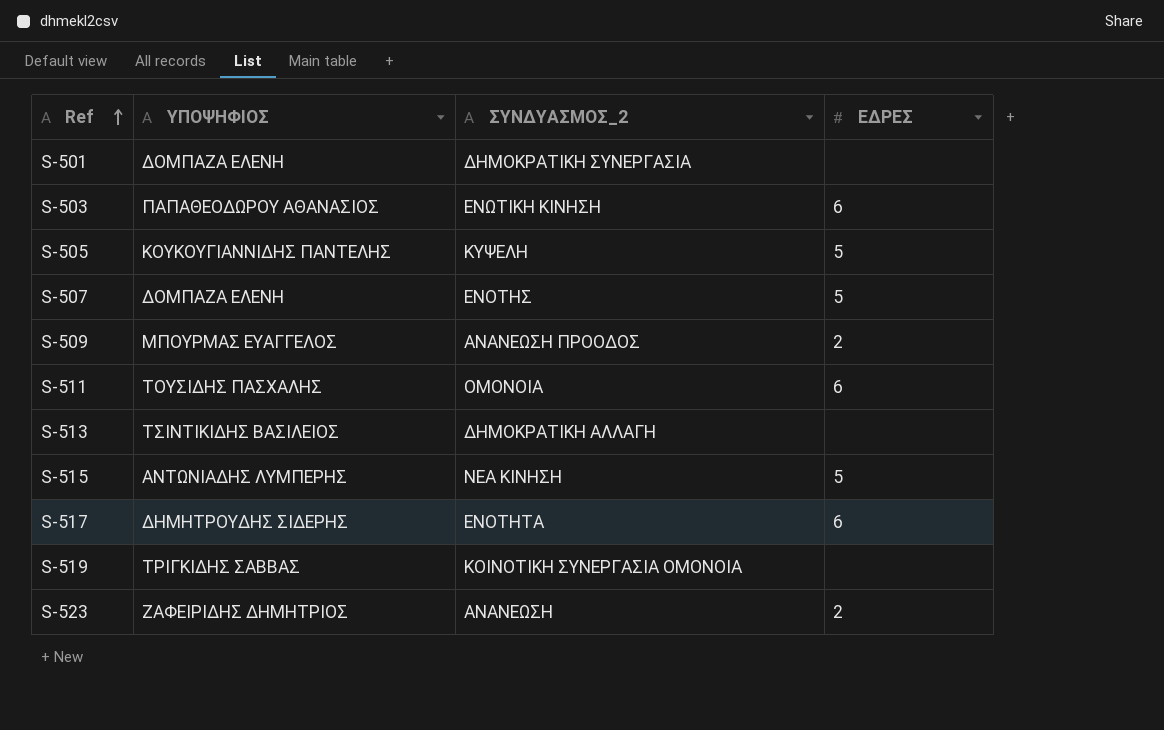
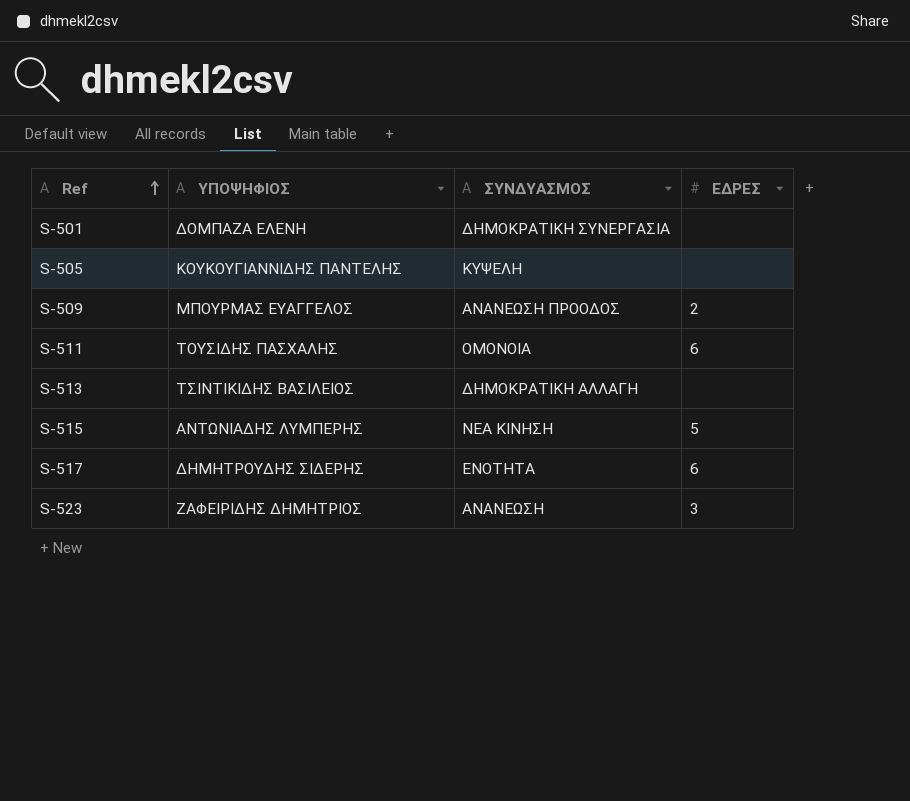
column name: ΣΥΝΔΥΑΣΜΟΣ_2 -> ΣΥΝΔΥΑΣΜΟΣ
row S-503: ΠΑΠΑΘΕΟΔΩΡΟΥ ΑΘΑΝΑΣΙΟΣ | ΕΝΩΤΙΚΗ ΚΙΝΗΣΗ | 6 -> none
row S-507: ΔΟΜΠΑΖΑ ΕΛΕΝΗ | ΕΝΟΤΗΣ | 5 -> none
row S-519: ΤΡΙΓΚΙΔΗΣ ΣΑΒΒΑΣ | ΚΟΙΝΟΤΙΚΗ ΣΥΝΕΡΓΑΣΙΑ ΟΜΟΝΟΙΑ | none -> none
S-505 | ΕΔΡΕΣ: 5 -> none
S-523 | ΕΔΡΕΣ: 2 -> 3

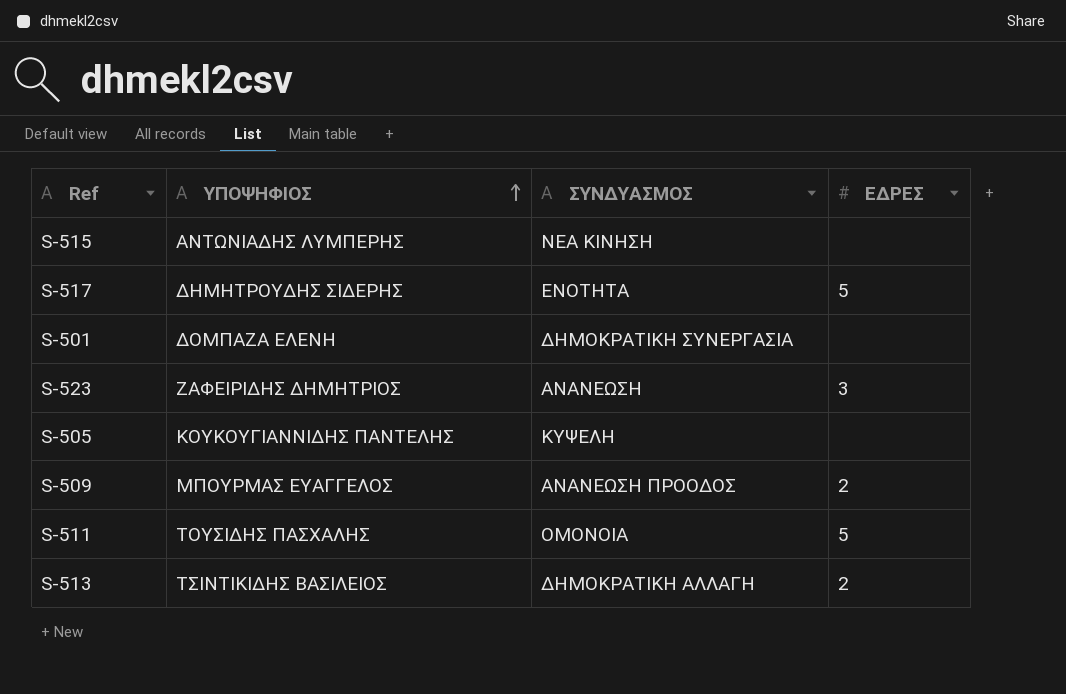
row order: Ref ascending -> ΥΠΟΨΗΦΙΟΣ ascending
S-515 | ΕΔΡΕΣ: 5 -> none
S-517 | ΕΔΡΕΣ: 6 -> 5
S-511 | ΕΔΡΕΣ: 6 -> 5
S-513 | ΕΔΡΕΣ: none -> 2

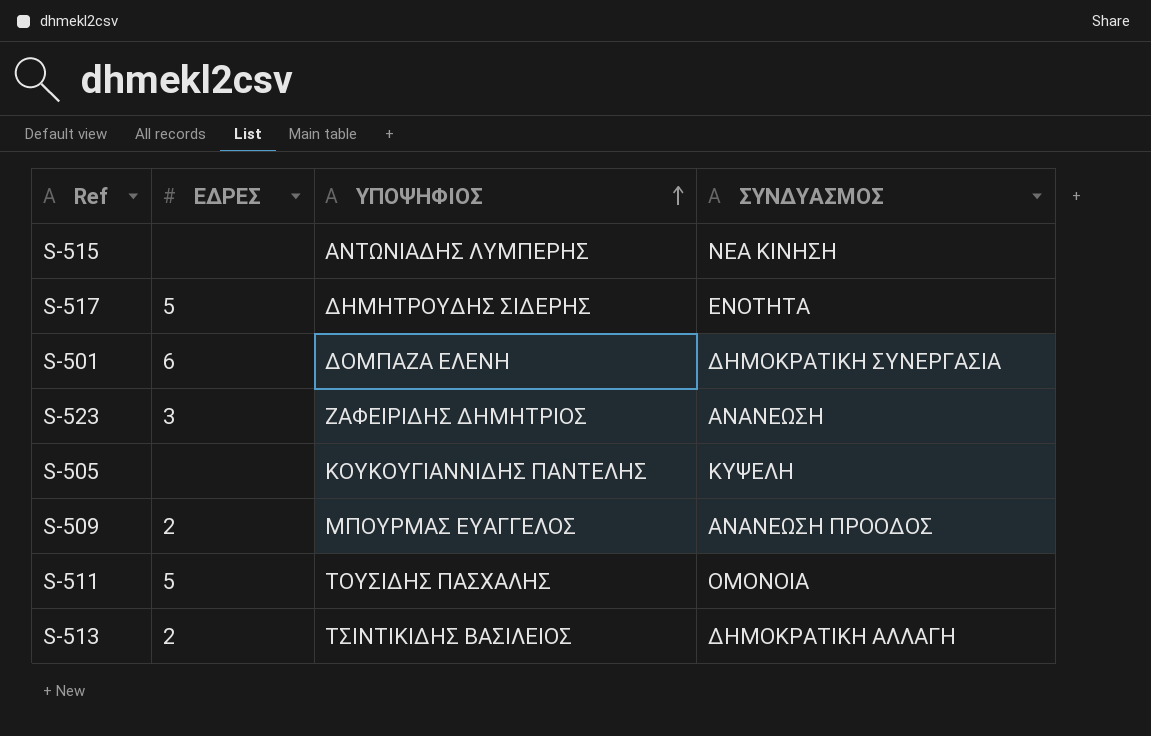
column ΕΔΡΕΣ | position: 4 -> 2
S-501 | ΕΔΡΕΣ: none -> 6

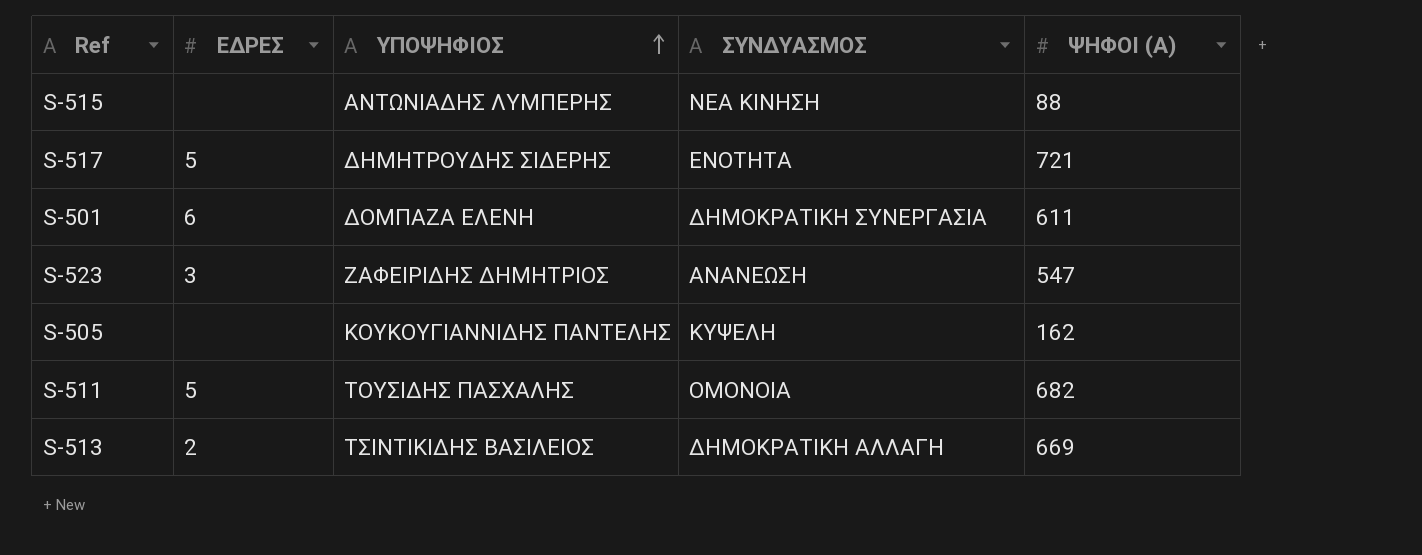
column ΨΗΦΟΙ (Α) | position: none -> 5
row S-509: 2 | ΜΠΟΥΡΜΑΣ ΕΥΑΓΓΕΛΟΣ | ΑΝΑΝΕΩΣΗ ΠΡΟΟΔΟΣ -> none

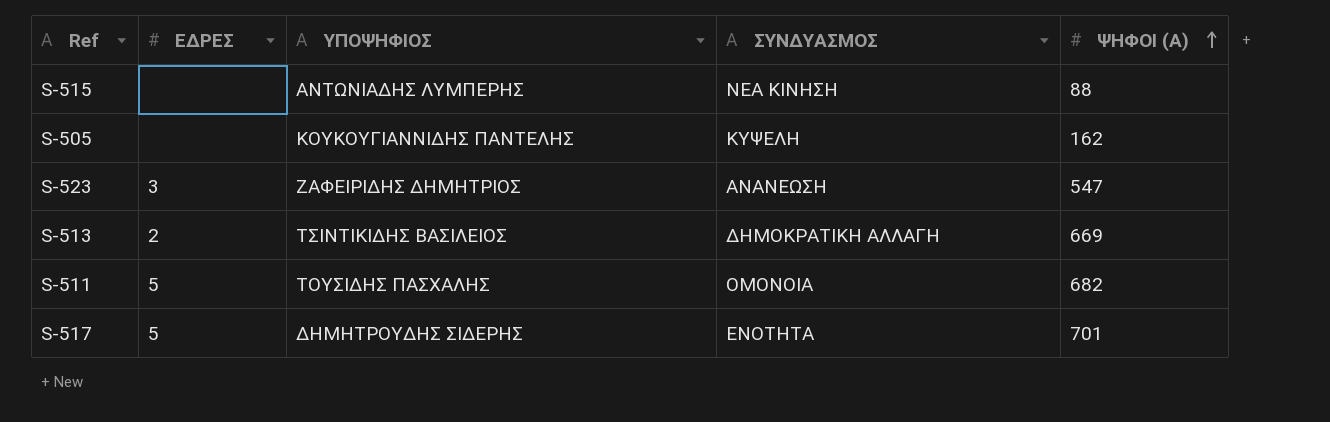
row order: ΥΠΟΨΗΦΙΟΣ ascending -> ΨΗΦΟΙ (Α) ascending
row S-501: 6 | ΔΟΜΠΑΖΑ ΕΛΕΝΗ | ΔΗΜΟΚΡΑΤΙΚΗ ΣΥΝΕΡΓΑΣΙΑ | 611 -> none
S-517 | ΨΗΦΟΙ (Α): 721 -> 701

